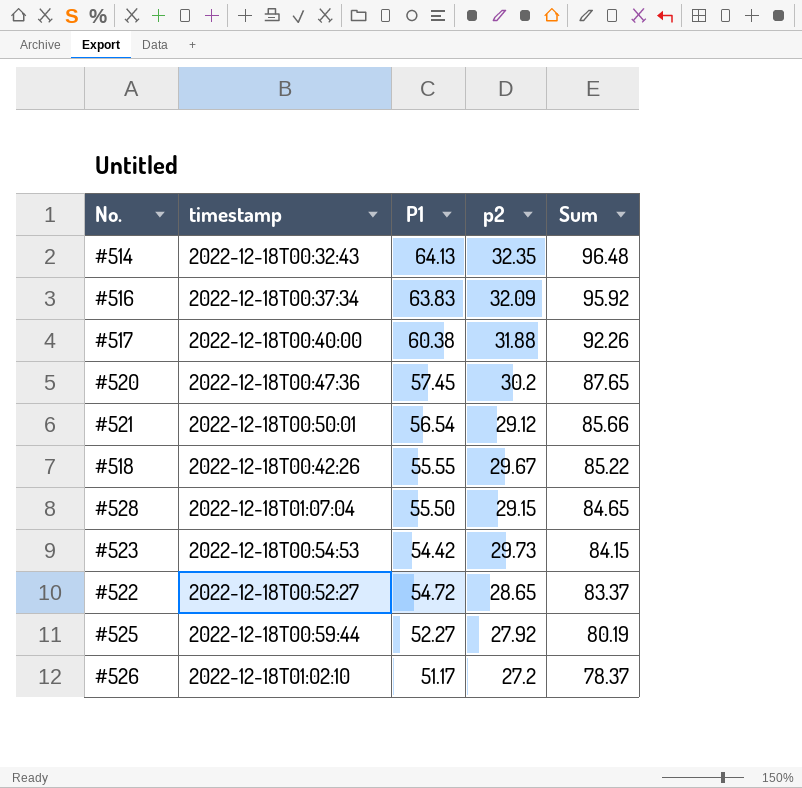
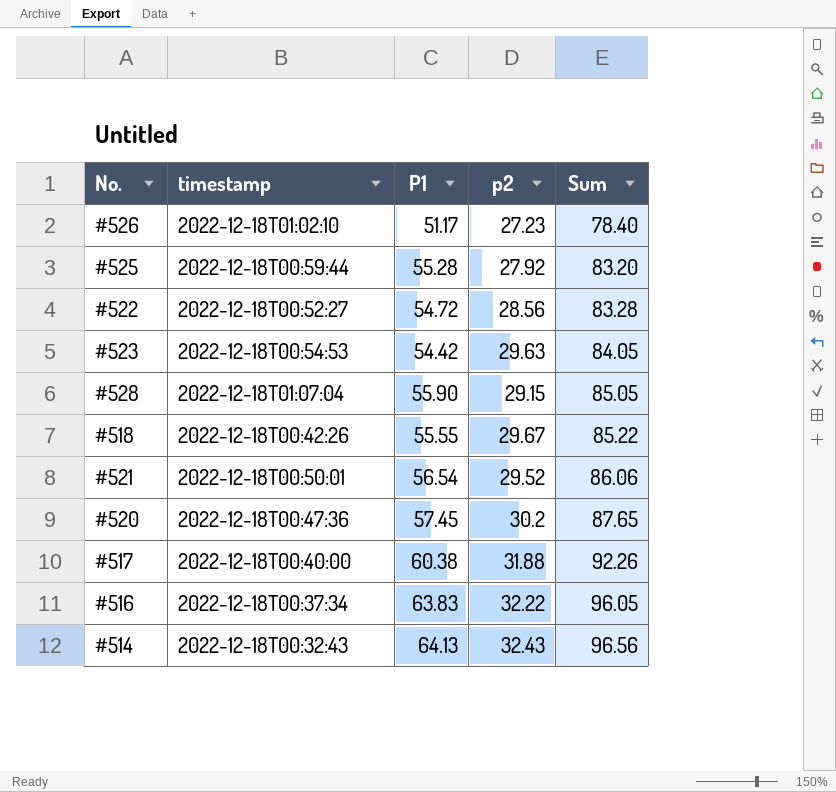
row order: Sum descending -> Sum ascending
#526 | p2: 27.2 -> 27.23
#526 | Sum: 78.37 -> 78.40
#525 | P1: 52.27 -> 55.28
#525 | Sum: 80.19 -> 83.20
#522 | p2: 28.65 -> 28.56
#522 | Sum: 83.37 -> 83.28
#523 | p2: 29.73 -> 29.63
#523 | Sum: 84.15 -> 84.05
#528 | P1: 55.50 -> 55.90
#528 | Sum: 84.65 -> 85.05
#521 | p2: 29.12 -> 29.52
#521 | Sum: 85.66 -> 86.06
#516 | p2: 32.09 -> 32.22
#516 | Sum: 95.92 -> 96.05
#514 | p2: 32.35 -> 32.43
#514 | Sum: 96.48 -> 96.56

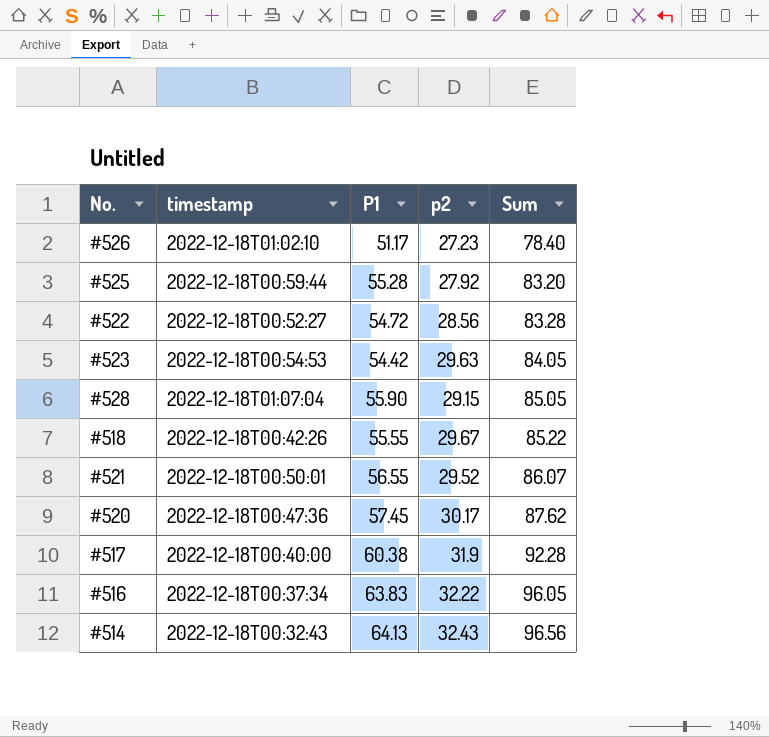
#521 | P1: 56.54 -> 56.55
#521 | Sum: 86.06 -> 86.07
#520 | p2: 30.2 -> 30.17
#520 | Sum: 87.65 -> 87.62
#517 | p2: 31.88 -> 31.9
#517 | Sum: 92.26 -> 92.28

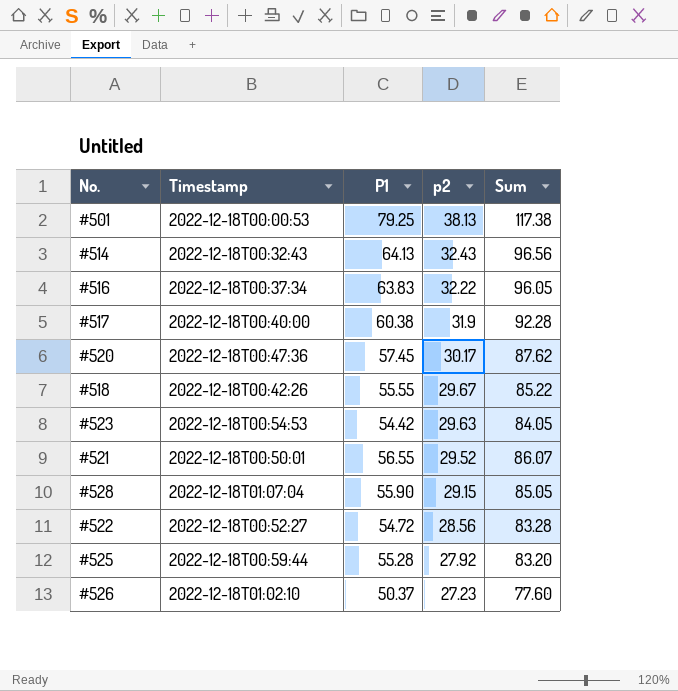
row order: Sum ascending -> p2 descending
column name: timestamp -> Timestamp
row #501: none -> 2022-12-18T00:00:53 | 79.25 | 38.13 | 117.38
#526 | P1: 51.17 -> 50.37
#526 | Sum: 78.40 -> 77.60

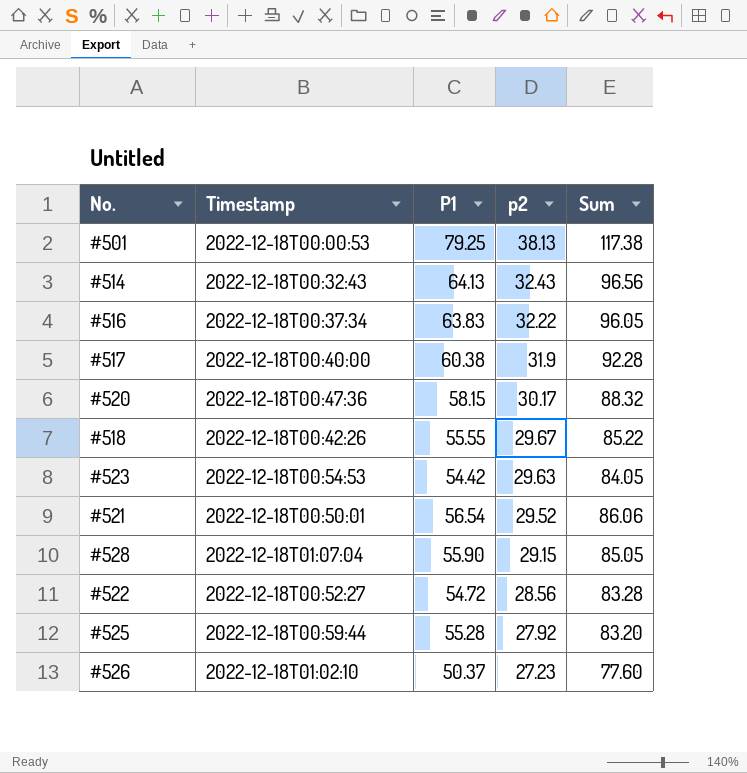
#520 | P1: 57.45 -> 58.15
#520 | Sum: 87.62 -> 88.32
#521 | P1: 56.55 -> 56.54
#521 | Sum: 86.07 -> 86.06

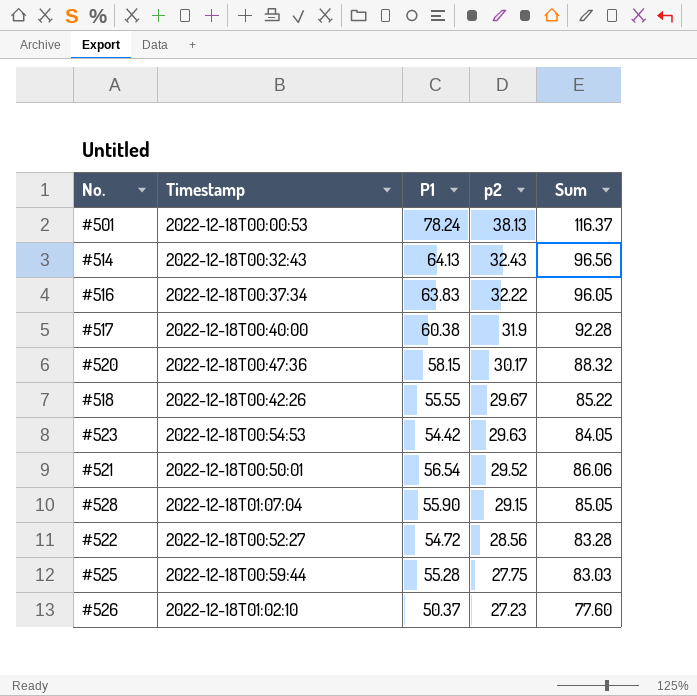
#501 | P1: 79.25 -> 78.24
#501 | Sum: 117.38 -> 116.37
#525 | p2: 27.92 -> 27.75
#525 | Sum: 83.20 -> 83.03

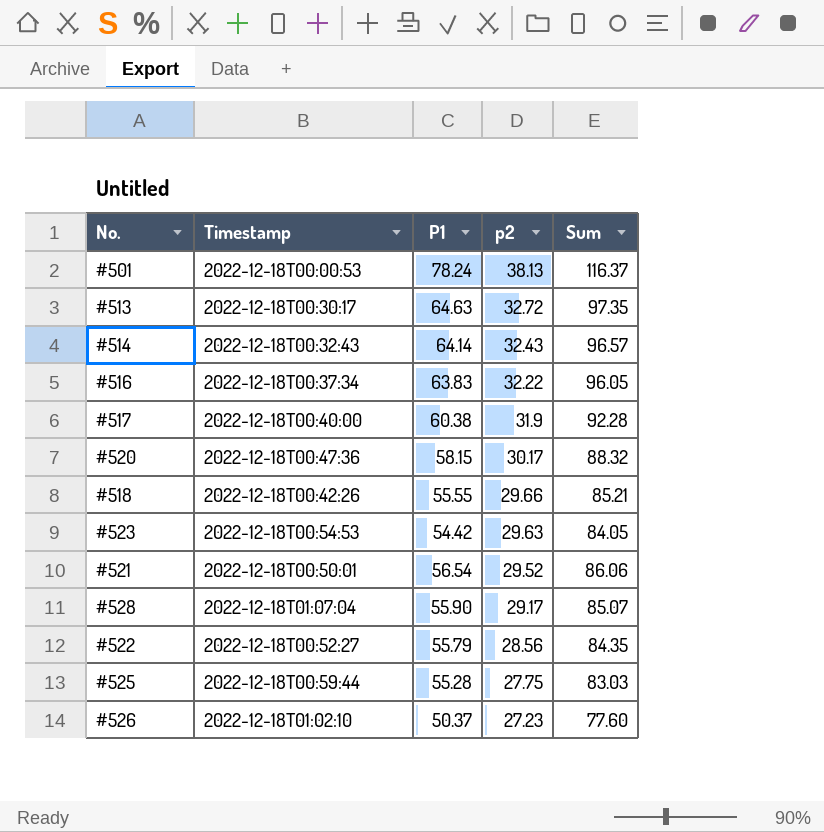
row #513: none -> 2022-12-18T00:30:17 | 64.63 | 32.72 | 97.35
#514 | P1: 64.13 -> 64.14
#514 | Sum: 96.56 -> 96.57
#518 | p2: 29.67 -> 29.66
#518 | Sum: 85.22 -> 85.21
#528 | p2: 29.15 -> 29.17
#528 | Sum: 85.05 -> 85.07
#522 | P1: 54.72 -> 55.79
#522 | Sum: 83.28 -> 84.35

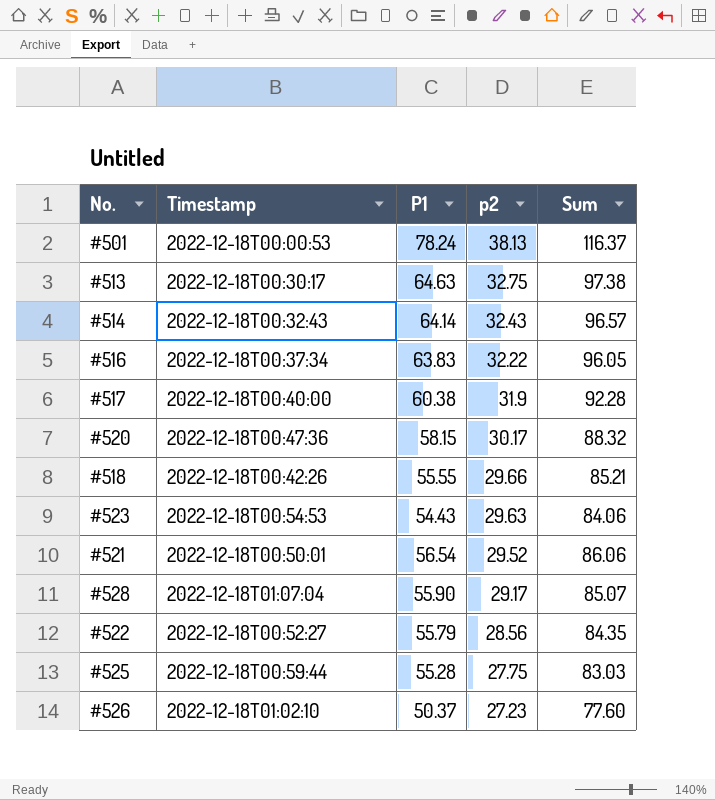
#513 | p2: 32.72 -> 32.75
#513 | Sum: 97.35 -> 97.38
#523 | P1: 54.42 -> 54.43
#523 | Sum: 84.05 -> 84.06

